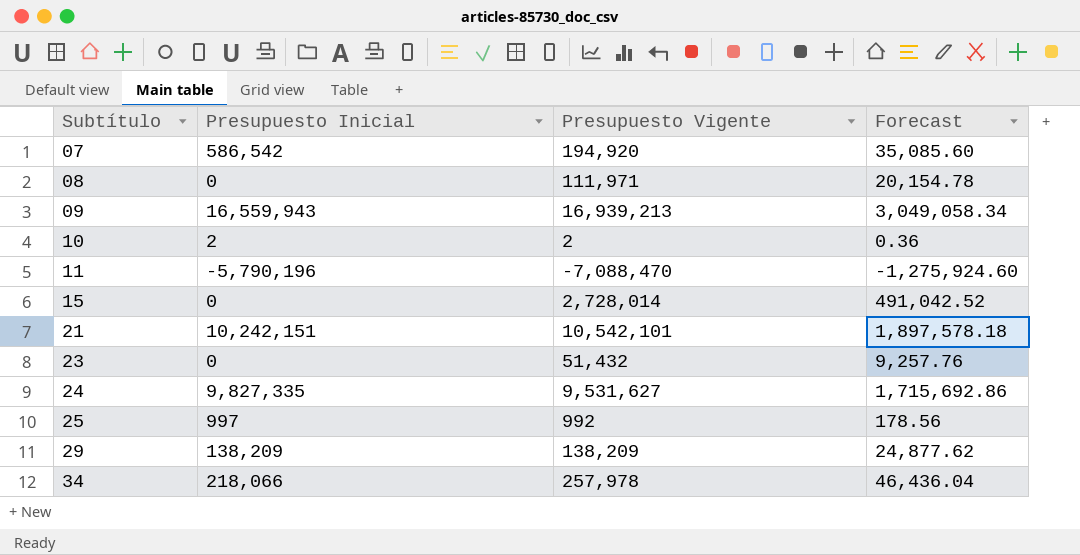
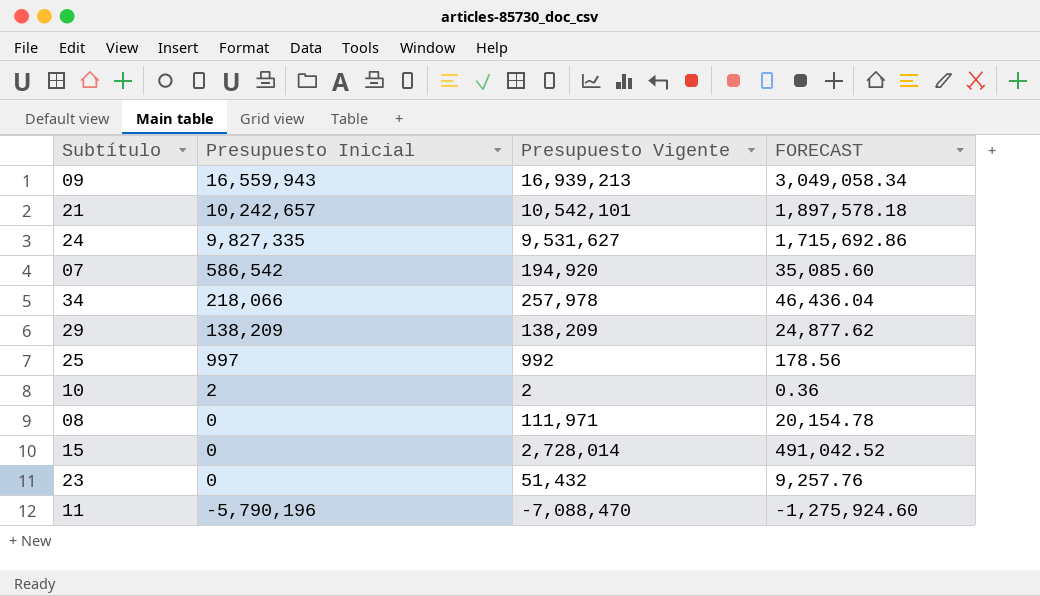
row order: Subtítulo ascending -> Presupuesto Inicial descending
column name: Forecast -> FORECAST
21 | Presupuesto Inicial: 10,242,151 -> 10,242,657

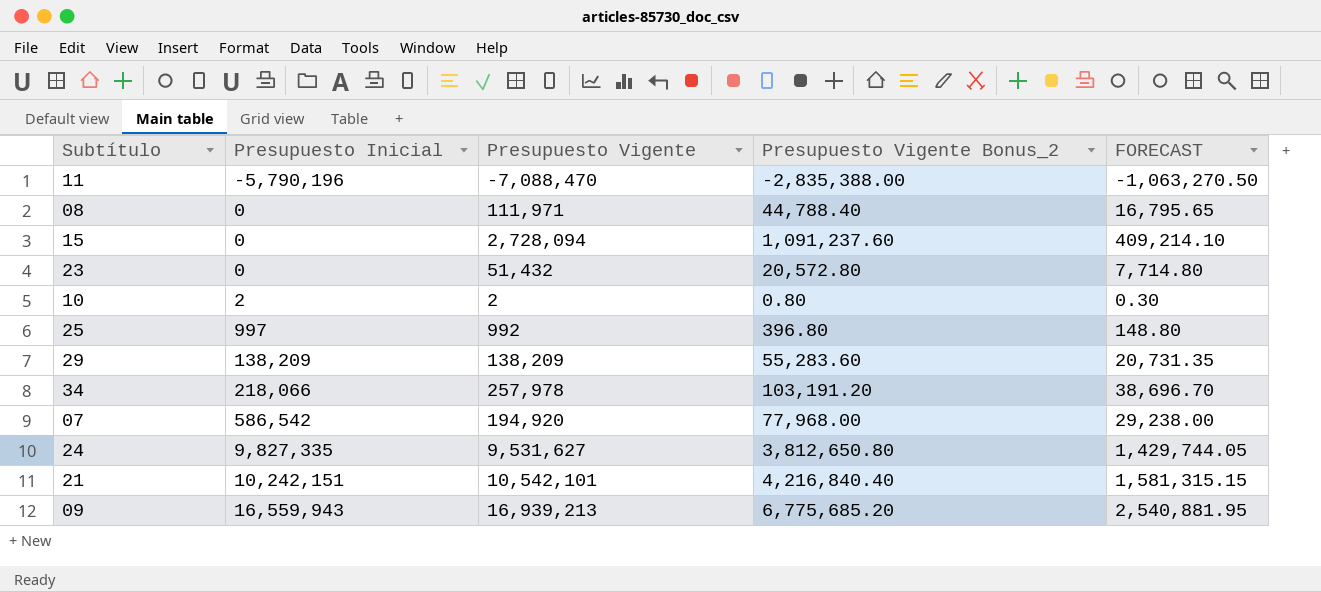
row order: Presupuesto Inicial descending -> Presupuesto Inicial ascending
column Presupuesto Vigente Bonus_2 | formula: none -> [Presupuesto Vigente] * 0.4
column FORECAST | formula: [Presupuesto Vigente] * 0.18 -> [Presupuesto Vigente] * 0.15
15 | Presupuesto Vigente: 2,728,014 -> 2,728,094
21 | Presupuesto Inicial: 10,242,657 -> 10,242,151

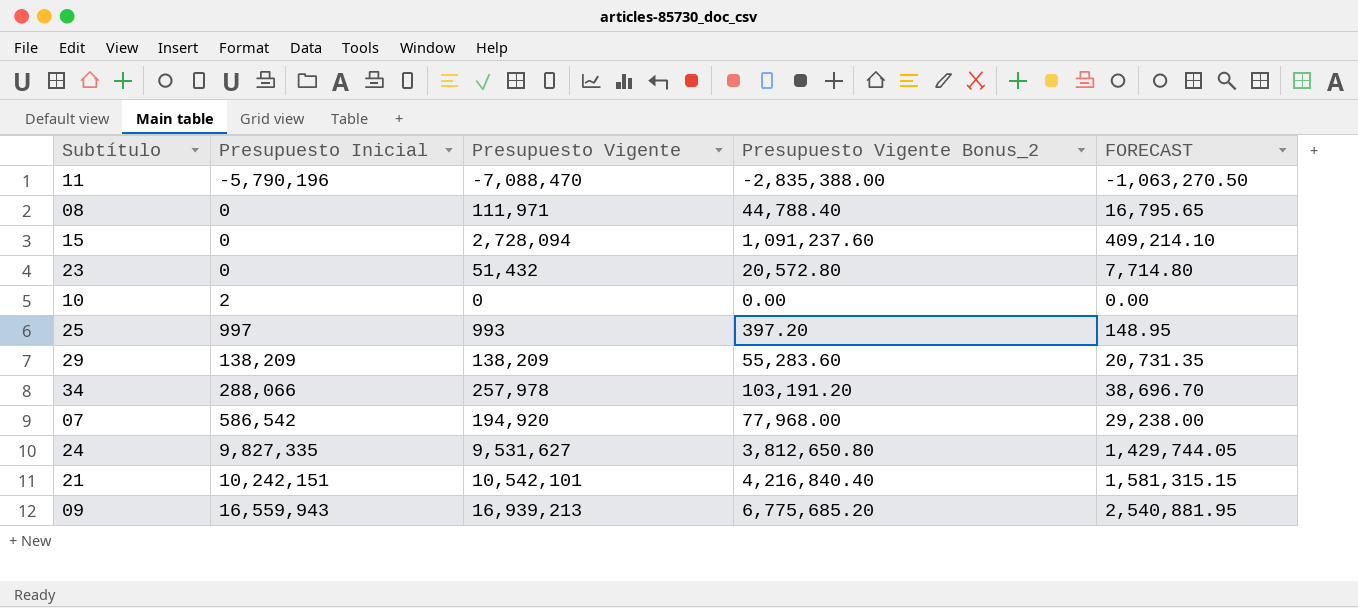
10 | Presupuesto Vigente: 2 -> 0
10 | Presupuesto Vigente Bonus_2: 0.80 -> 0.00
10 | FORECAST: 0.30 -> 0.00
25 | Presupuesto Vigente: 992 -> 993
25 | Presupuesto Vigente Bonus_2: 396.80 -> 397.20
25 | FORECAST: 148.80 -> 148.95
34 | Presupuesto Inicial: 218,066 -> 288,066

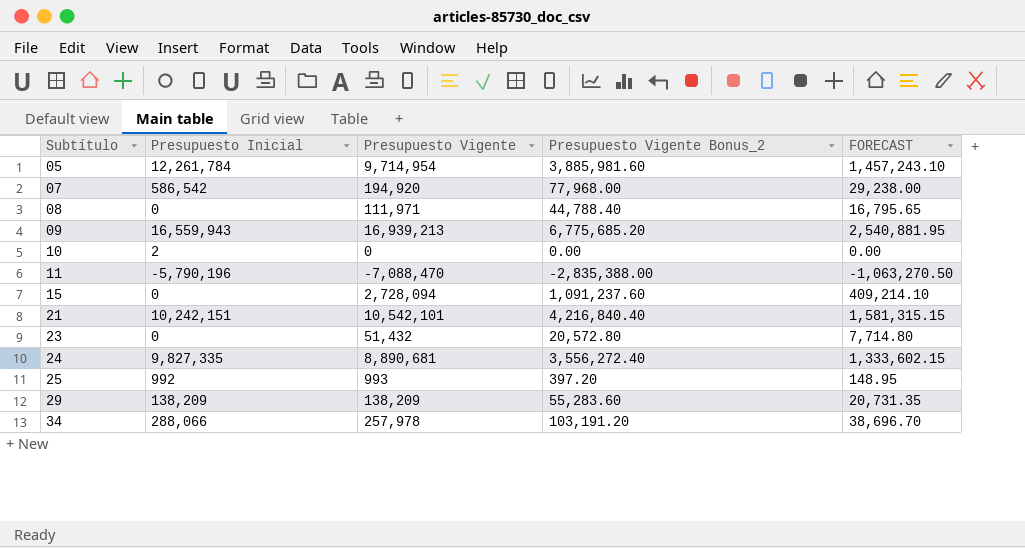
row order: Presupuesto Inicial ascending -> Subtítulo ascending
row 05: none -> 12,261,784 | 9,714,954 | 3,885,981.60 | 1,457,243.10
24 | Presupuesto Vigente: 9,531,627 -> 8,890,681
24 | Presupuesto Vigente Bonus_2: 3,812,650.80 -> 3,556,272.40
24 | FORECAST: 1,429,744.05 -> 1,333,602.15
25 | Presupuesto Inicial: 997 -> 992

